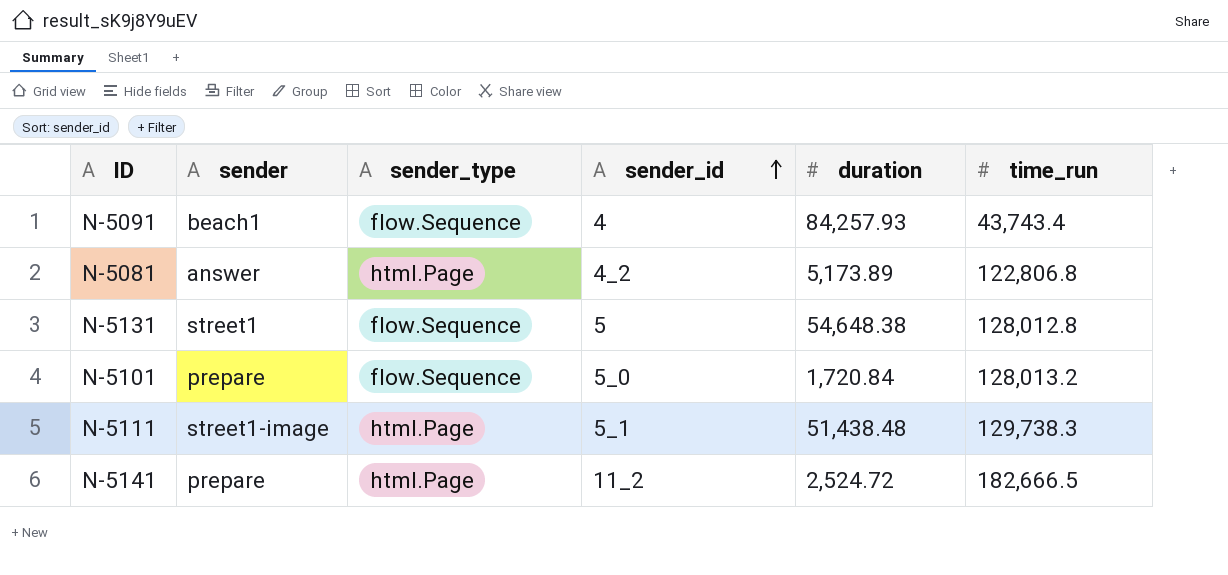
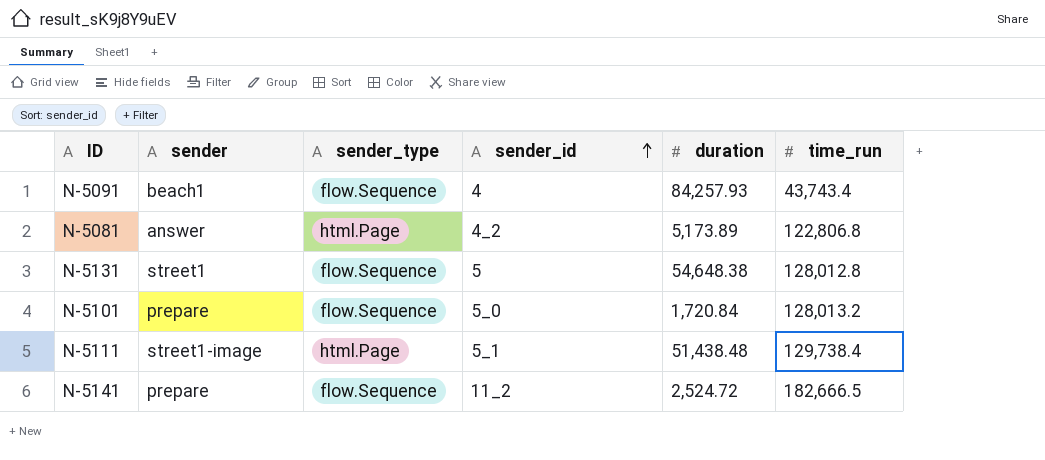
N-5111 | time_run: 129,738.3 -> 129,738.4
N-5141 | sender_type: html.Page -> flow.Sequence

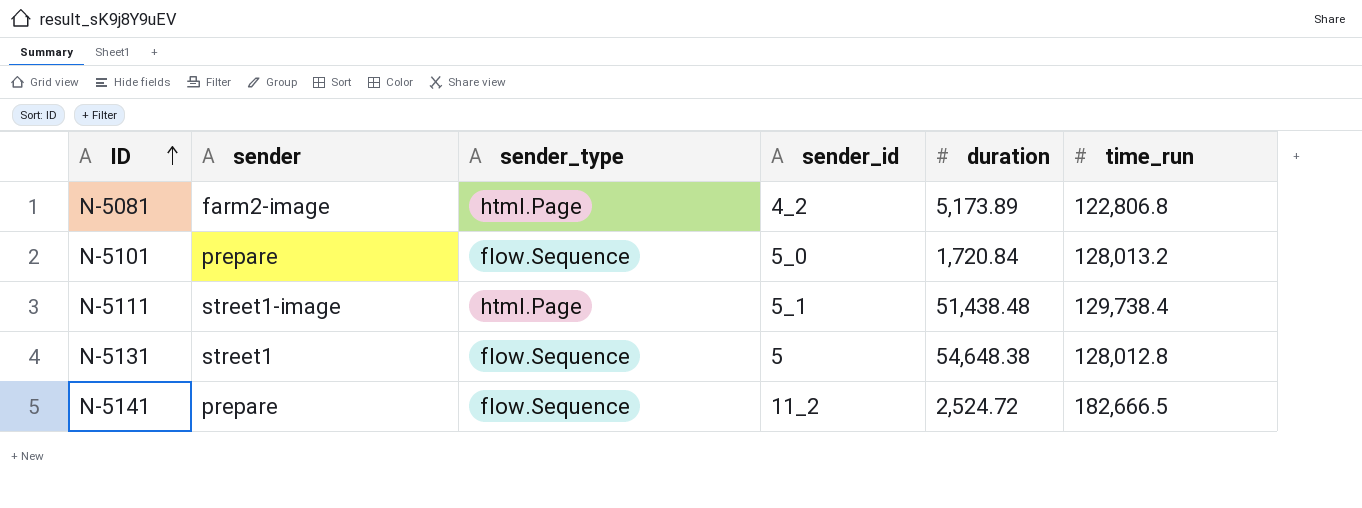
row order: sender_id ascending -> ID ascending
row N-5091: beach1 | flow.Sequence | 4 | 84,257.93 | 43,743.4 -> none
N-5081 | sender: answer -> farm2-image

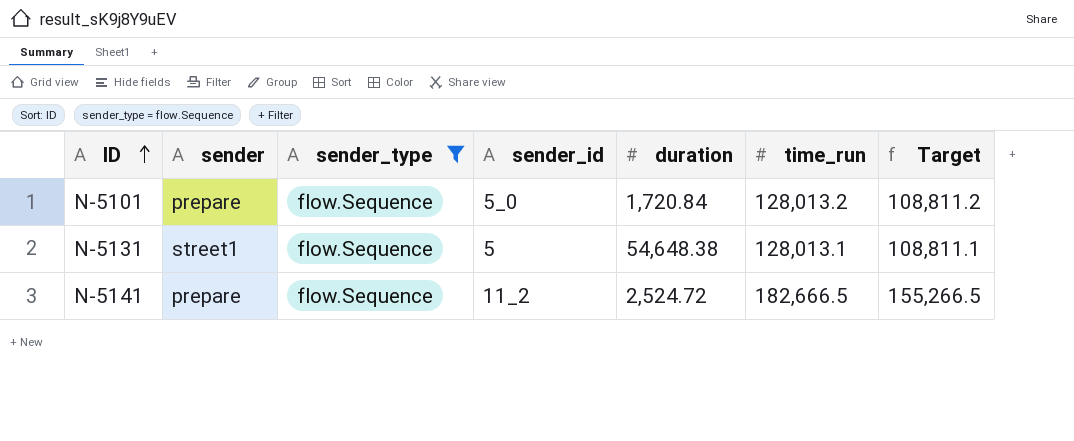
filter: none -> sender_type = flow.Sequence
column Target | formula: none -> [time_run] * 0.85
N-5131 | time_run: 128,012.8 -> 128,013.1

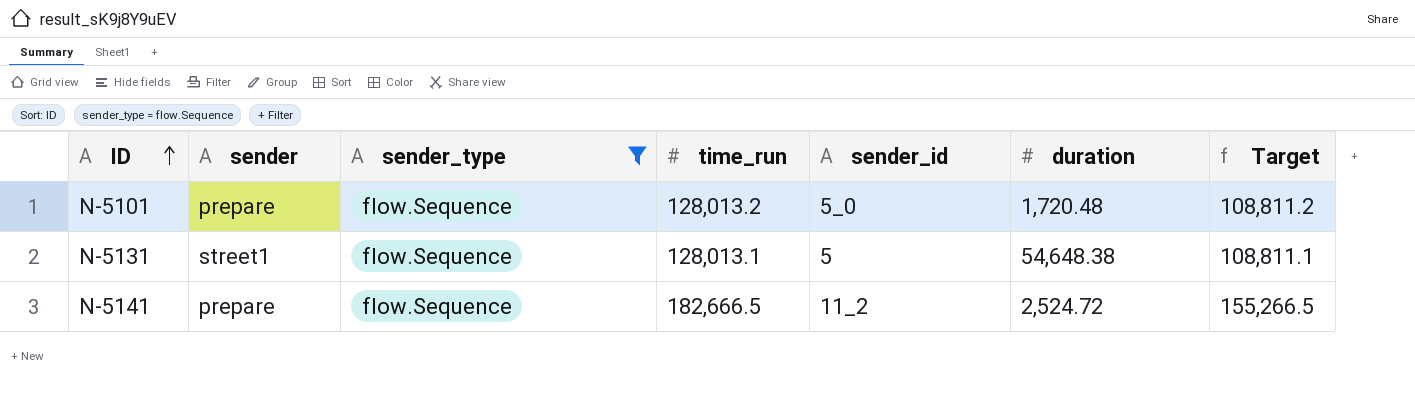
column time_run | position: 6 -> 4
N-5101 | duration: 1,720.84 -> 1,720.48

